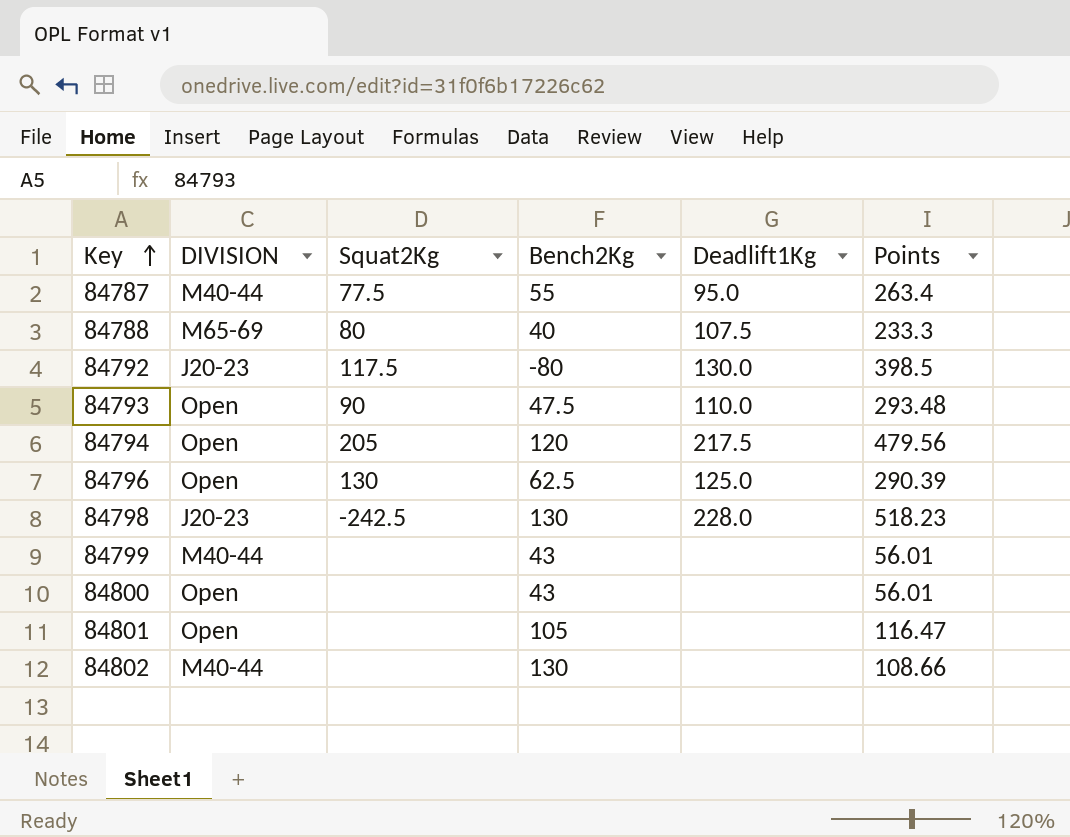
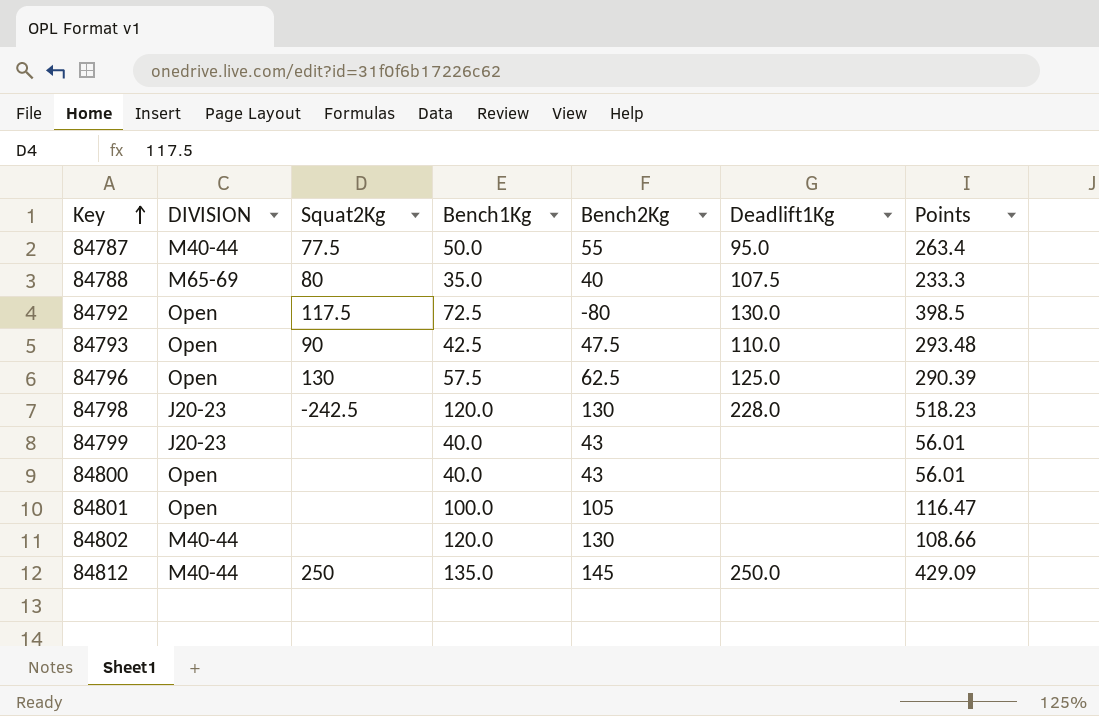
column Bench1Kg | position: none -> 4
row 84794: Open | 205 | 120 | 217.5 | 479.56 -> none
84792 | DIVISION: J20-23 -> Open
84799 | DIVISION: M40-44 -> J20-23
row 84812: none -> M40-44 | 250 | 135.0 | 145 | 250.0 | 429.09

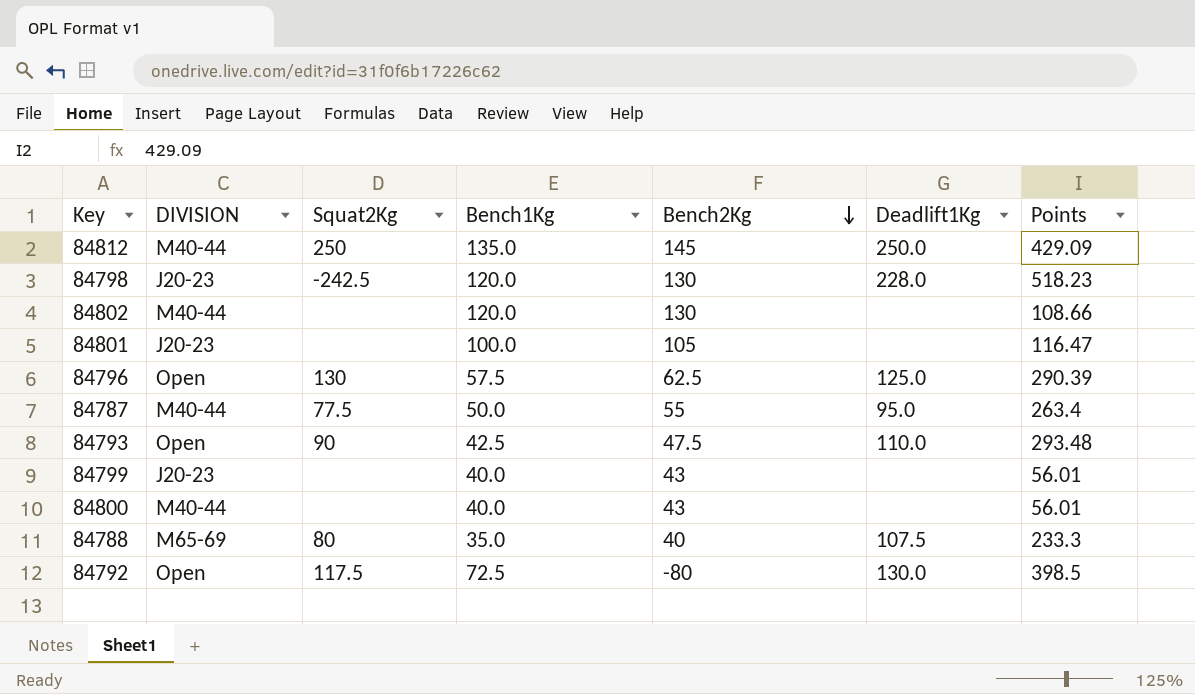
row order: Key ascending -> Bench2Kg descending
84801 | DIVISION: Open -> J20-23
84800 | DIVISION: Open -> M40-44

